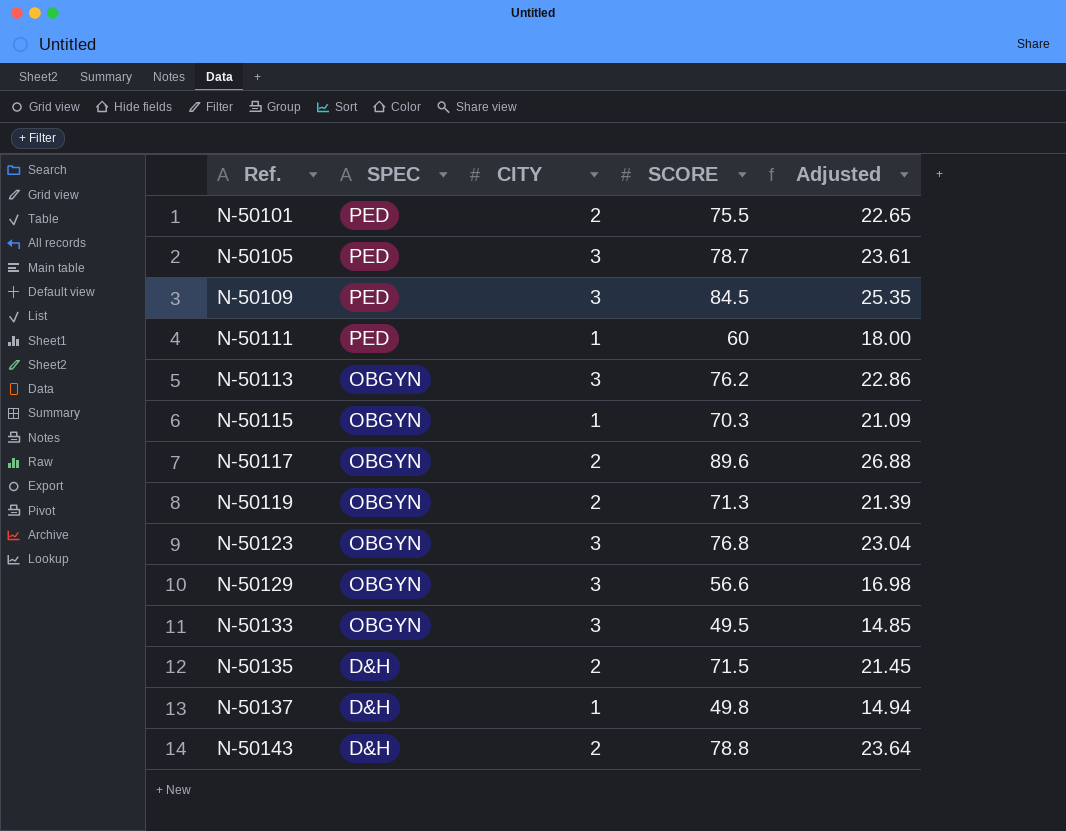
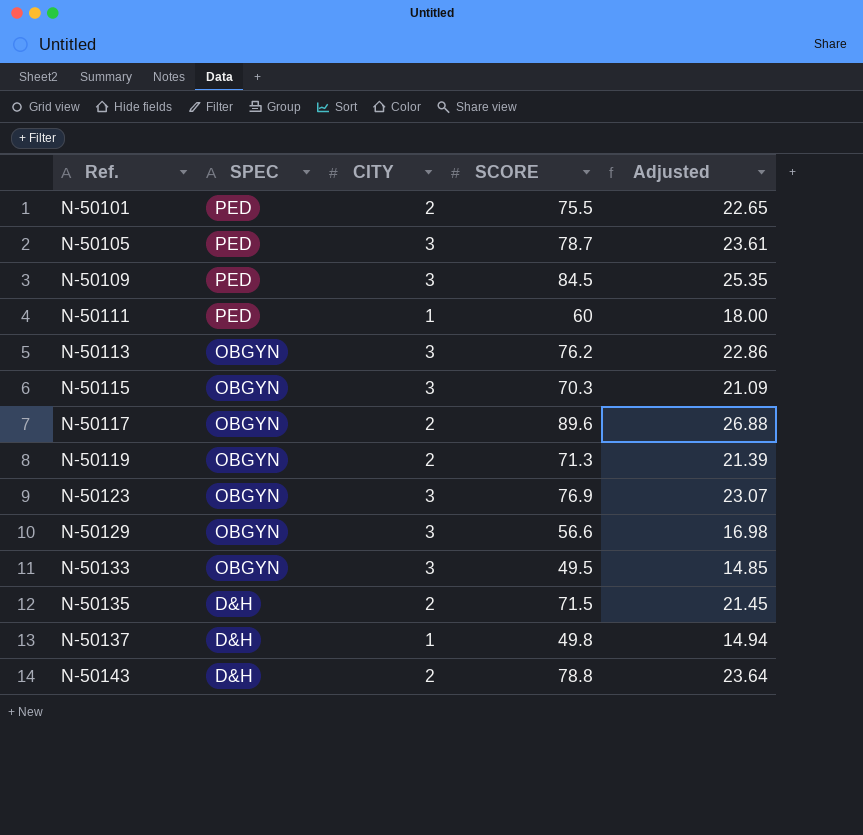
N-50115 | CITY: 1 -> 3
N-50123 | SCORE: 76.8 -> 76.9
N-50123 | Adjusted: 23.04 -> 23.07

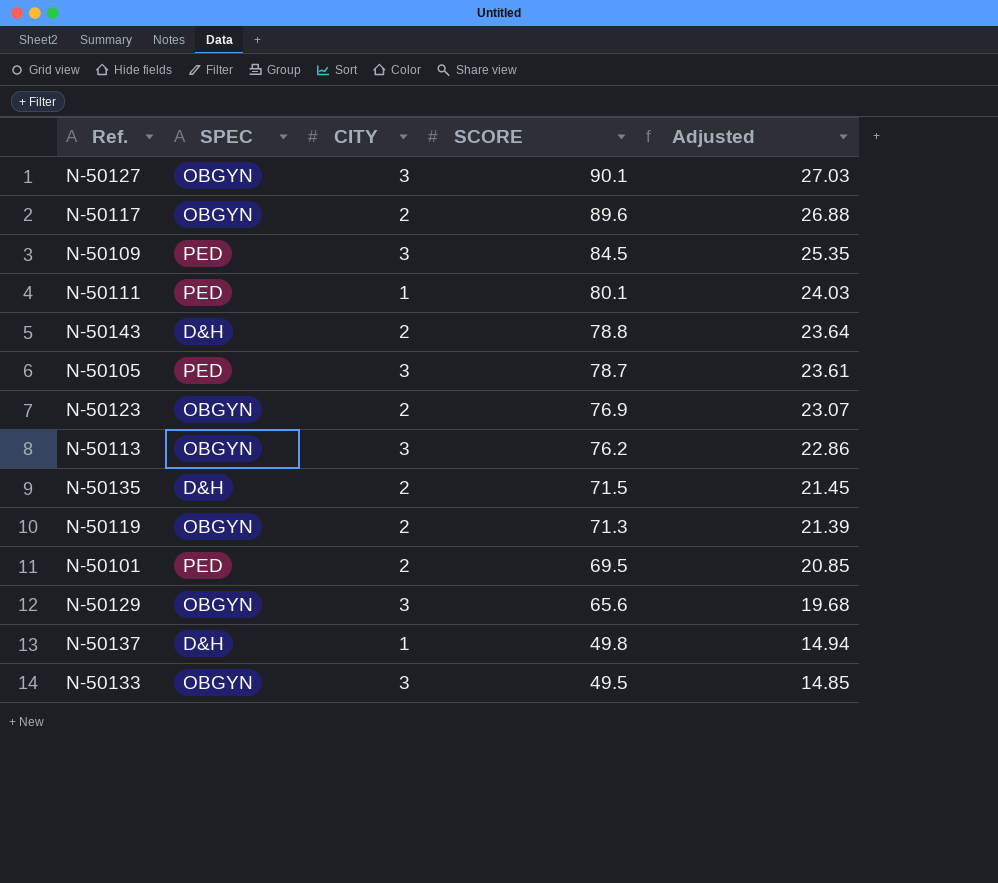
row order: Ref. ascending -> SCORE descending
row N-50115: OBGYN | 3 | 70.3 | 21.09 -> none
row N-50127: none -> OBGYN | 3 | 90.1 | 27.03
N-50111 | SCORE: 60 -> 80.1
N-50111 | Adjusted: 18.00 -> 24.03
N-50123 | CITY: 3 -> 2
N-50101 | SCORE: 75.5 -> 69.5
N-50101 | Adjusted: 22.65 -> 20.85
N-50129 | SCORE: 56.6 -> 65.6
N-50129 | Adjusted: 16.98 -> 19.68

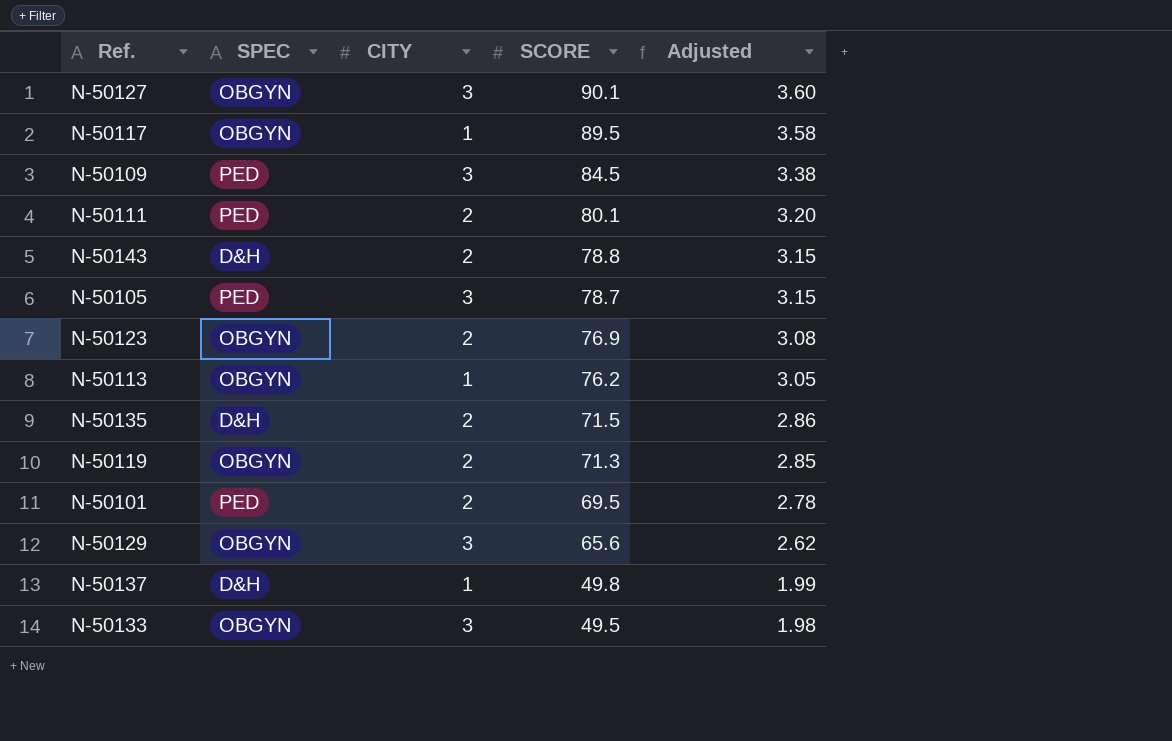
column Adjusted | formula: [SCORE] * 0.3 -> [SCORE] * 0.04
N-50117 | CITY: 2 -> 1
N-50117 | SCORE: 89.6 -> 89.5
N-50111 | CITY: 1 -> 2
N-50113 | CITY: 3 -> 1

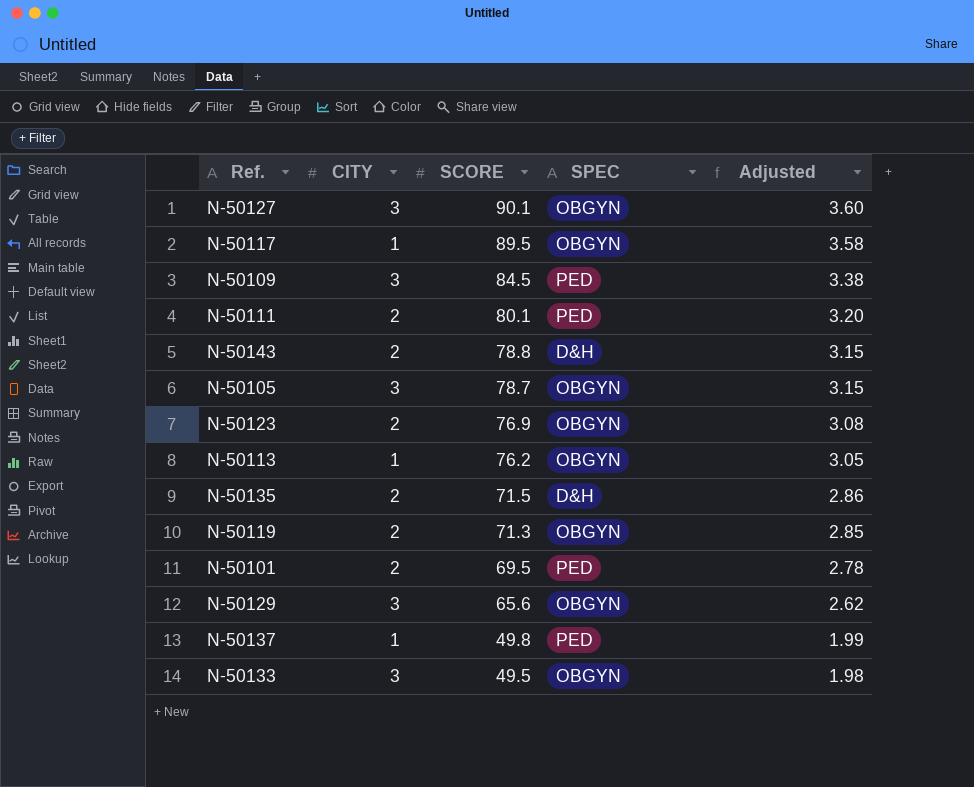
column SPEC | position: 2 -> 4
N-50105 | SPEC: PED -> OBGYN
N-50137 | SPEC: D&H -> PED

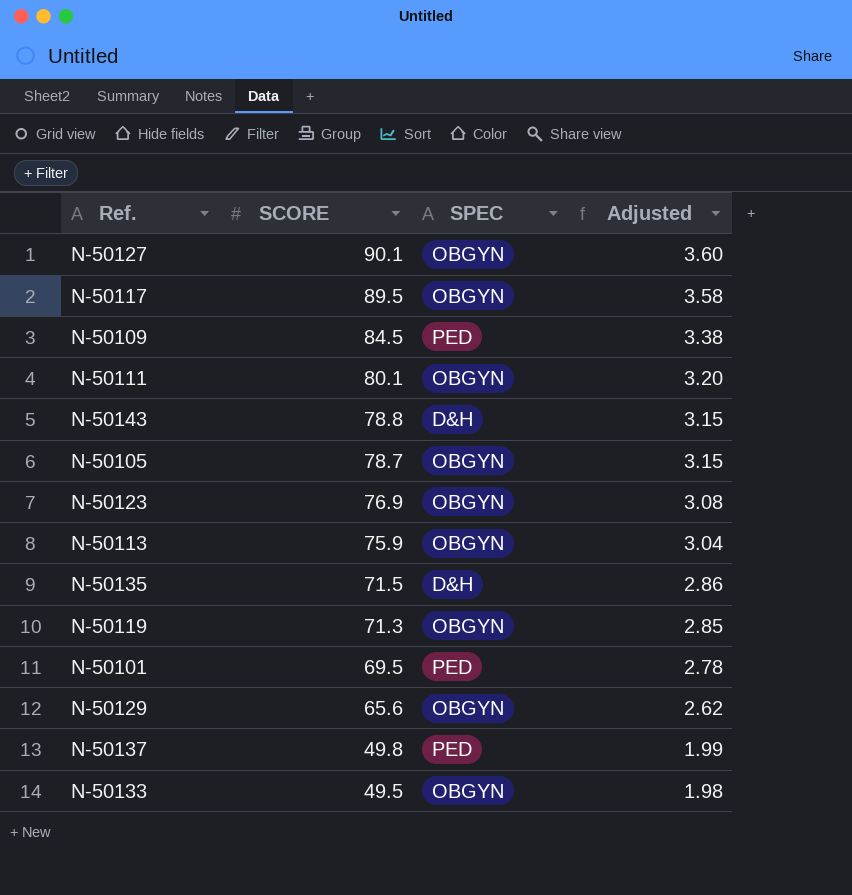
column CITY | position: 2 -> none
N-50111 | SPEC: PED -> OBGYN
N-50113 | SCORE: 76.2 -> 75.9
N-50113 | Adjusted: 3.05 -> 3.04

